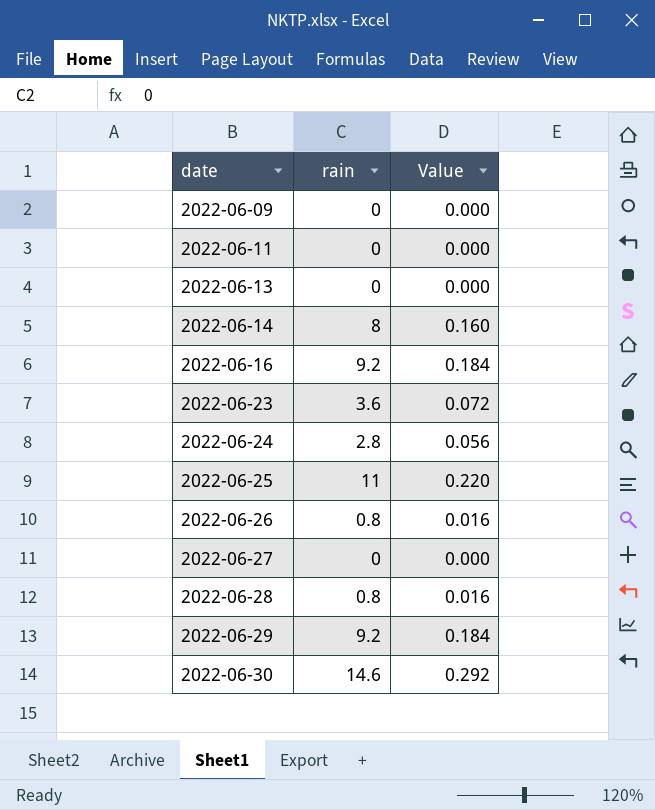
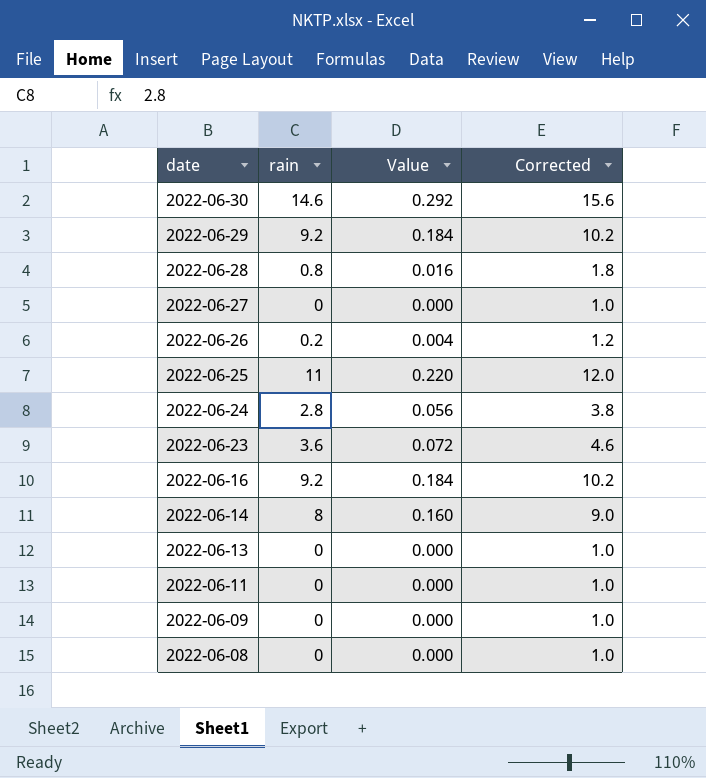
row order: date ascending -> date descending
column Corrected | formula: none -> [rain] + 1
2022-06-26 | rain: 0.8 -> 0.2
2022-06-26 | Value: 0.016 -> 0.004
row 2022-06-08: none -> 0 | 0.000 | 1.0

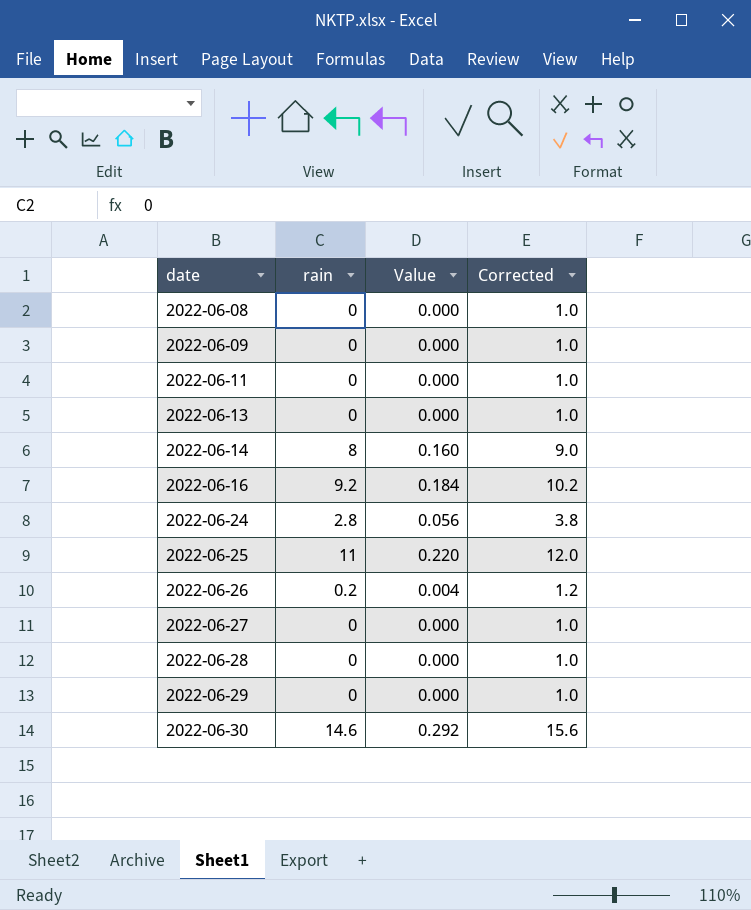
row order: date descending -> date ascending
row 2022-06-23: 3.6 | 0.072 | 4.6 -> none
2022-06-28 | rain: 0.8 -> 0
2022-06-28 | Value: 0.016 -> 0.000
2022-06-28 | Corrected: 1.8 -> 1.0
2022-06-29 | rain: 9.2 -> 0
2022-06-29 | Value: 0.184 -> 0.000
2022-06-29 | Corrected: 10.2 -> 1.0

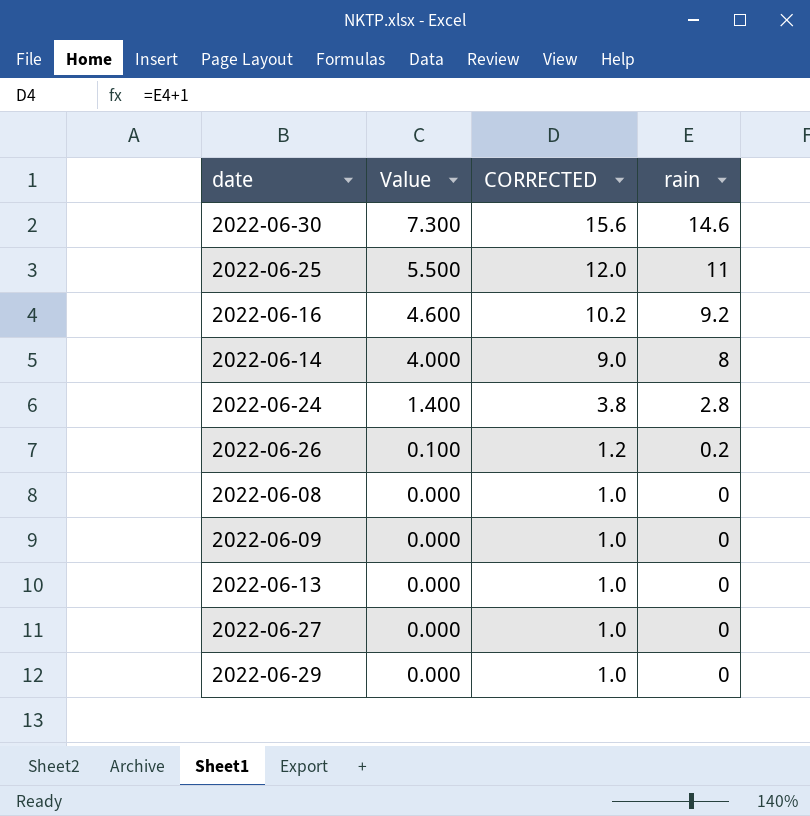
row order: date ascending -> Value descending
column Value | formula: [rain] * 0.02 -> [rain] * 0.5
column name: Corrected -> CORRECTED
column rain | position: 2 -> 4
row 2022-06-11: 0 | 0.000 | 1.0 -> none
row 2022-06-28: 0 | 0.000 | 1.0 -> none

